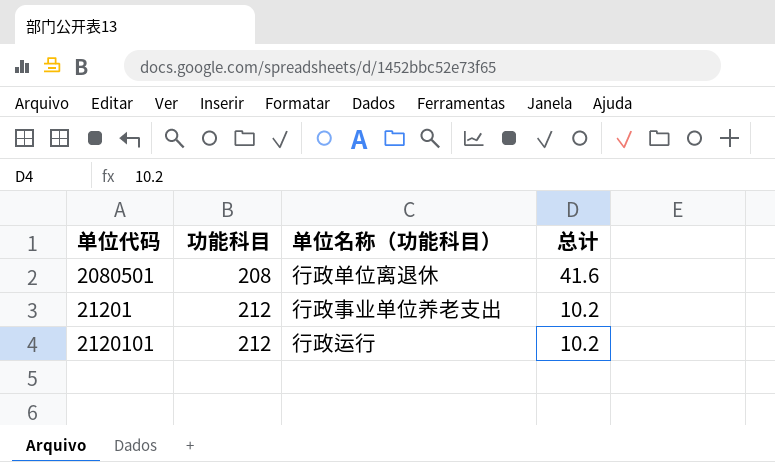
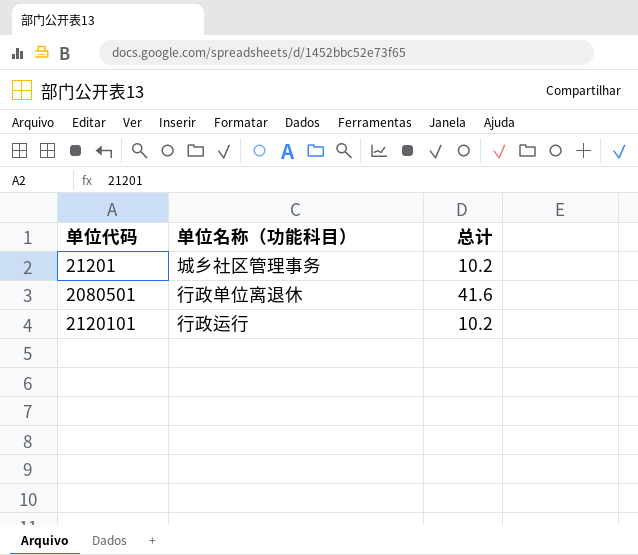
row order: 功能科目 ascending -> 单位代码 ascending
column 功能科目 | position: 2 -> none
21201 | 单位名称（功能科目）: 行政事业单位养老支出 -> 城乡社区管理事务

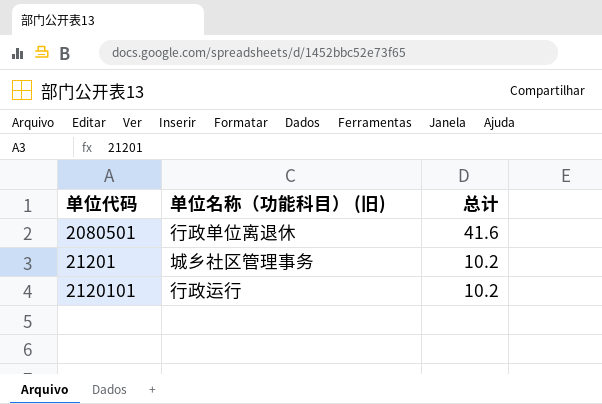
row order: 单位代码 ascending -> 总计 descending
column name: 单位名称（功能科目） -> 单位名称（功能科目） (旧)

